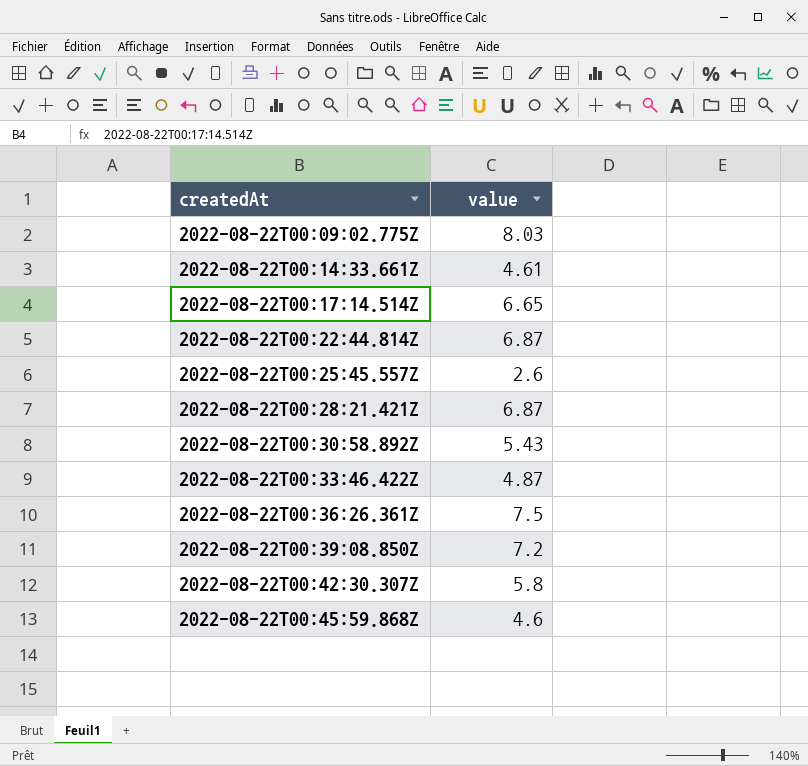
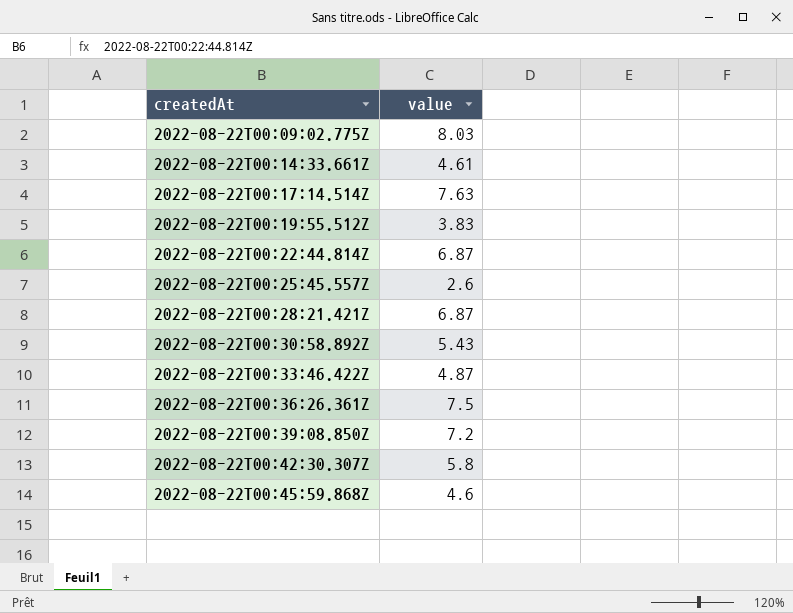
2022-08-22T00:17:14.514Z | value: 6.65 -> 7.63
row 2022-08-22T00:19:55.512Z: none -> 3.83

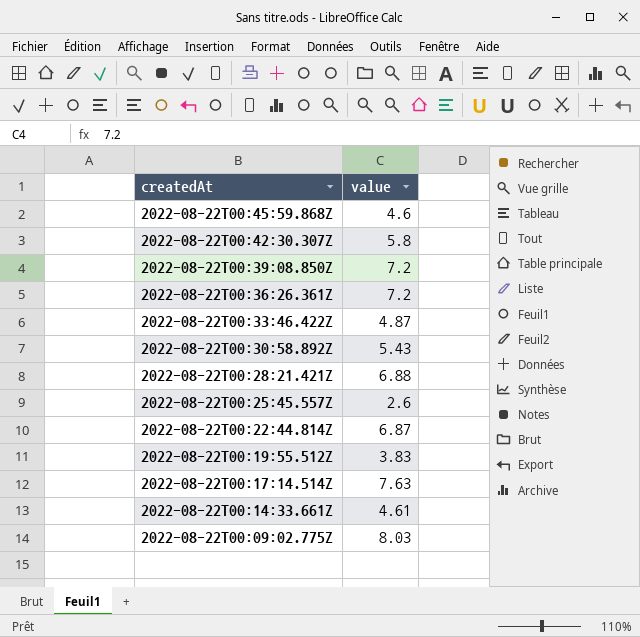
row order: createdAt ascending -> createdAt descending
2022-08-22T00:36:26.361Z | value: 7.5 -> 7.2
2022-08-22T00:28:21.421Z | value: 6.87 -> 6.88

